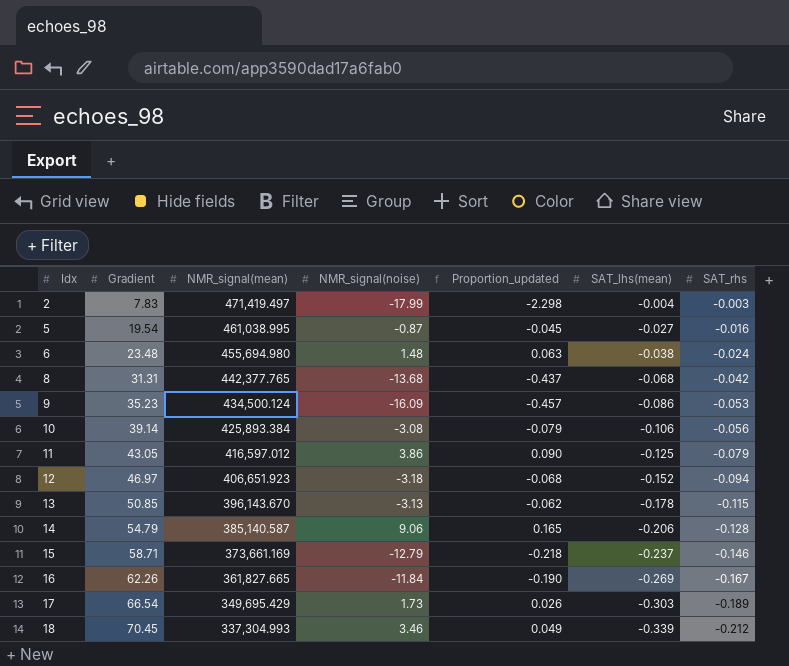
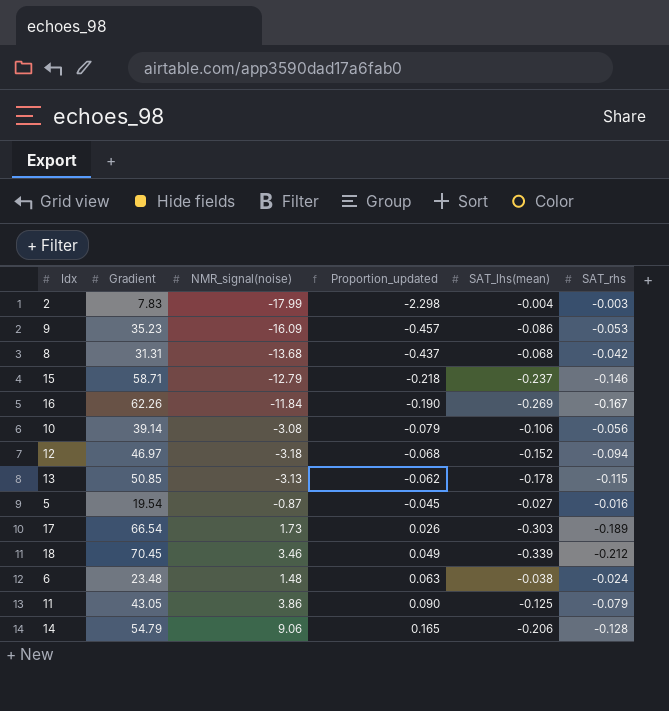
row order: Idx ascending -> Proportion_updated ascending
column NMR_signal(mean) | position: 3 -> none

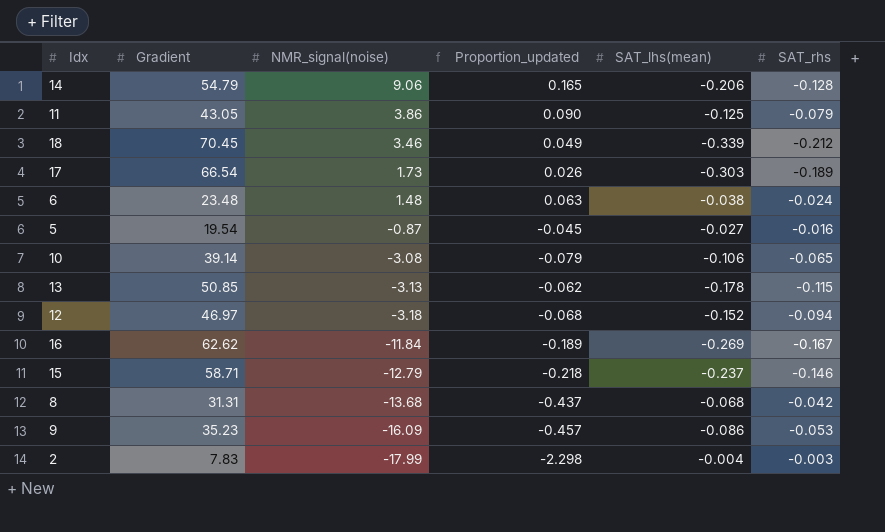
row order: Proportion_updated ascending -> NMR_signal(noise) descending
10 | SAT_rhs: -0.056 -> -0.065
16 | Gradient: 62.26 -> 62.62
16 | Proportion_updated: -0.190 -> -0.189

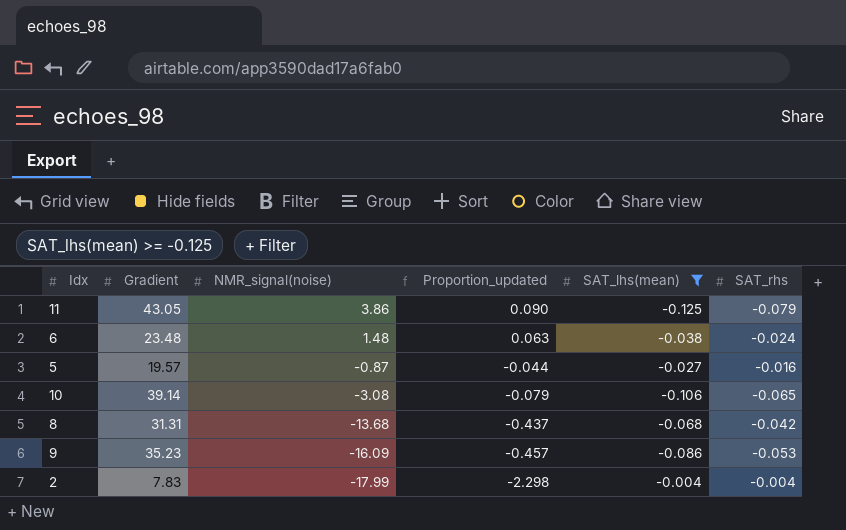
filter: none -> SAT_lhs(mean) >= -0.125
5 | Gradient: 19.54 -> 19.57
5 | Proportion_updated: -0.045 -> -0.044
2 | SAT_rhs: -0.003 -> -0.004

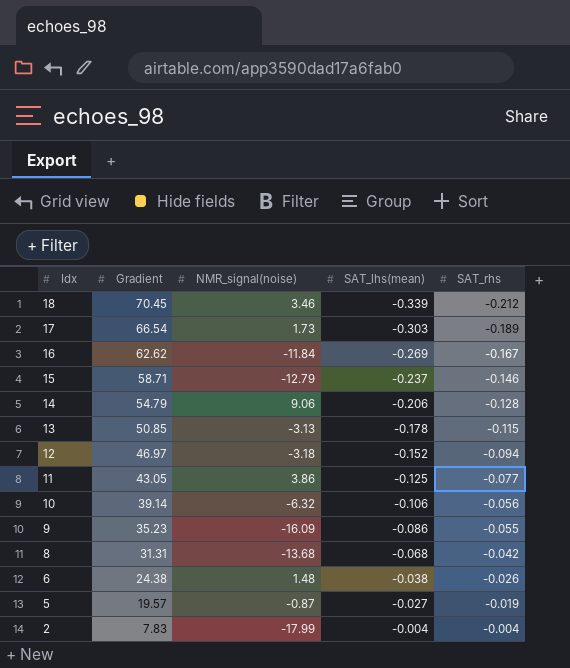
filter: SAT_lhs(mean) >= -0.125 -> none
row order: NMR_signal(noise) descending -> Idx descending
column Proportion_updated | formula: [NMR_signal(noise)] / [Gradient] -> none
11 | SAT_rhs: -0.079 -> -0.077
10 | NMR_signal(noise): -3.08 -> -6.32
10 | SAT_rhs: -0.065 -> -0.056
9 | SAT_rhs: -0.053 -> -0.055
6 | Gradient: 23.48 -> 24.38
6 | SAT_rhs: -0.024 -> -0.026
5 | SAT_rhs: -0.016 -> -0.019

